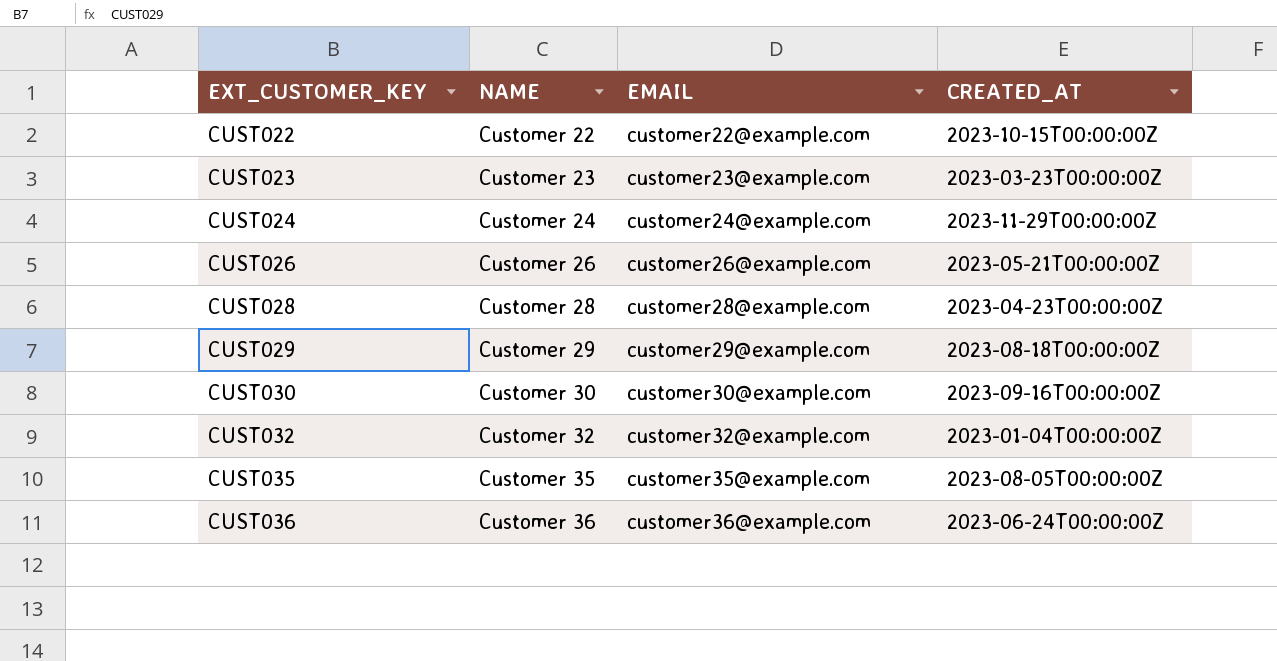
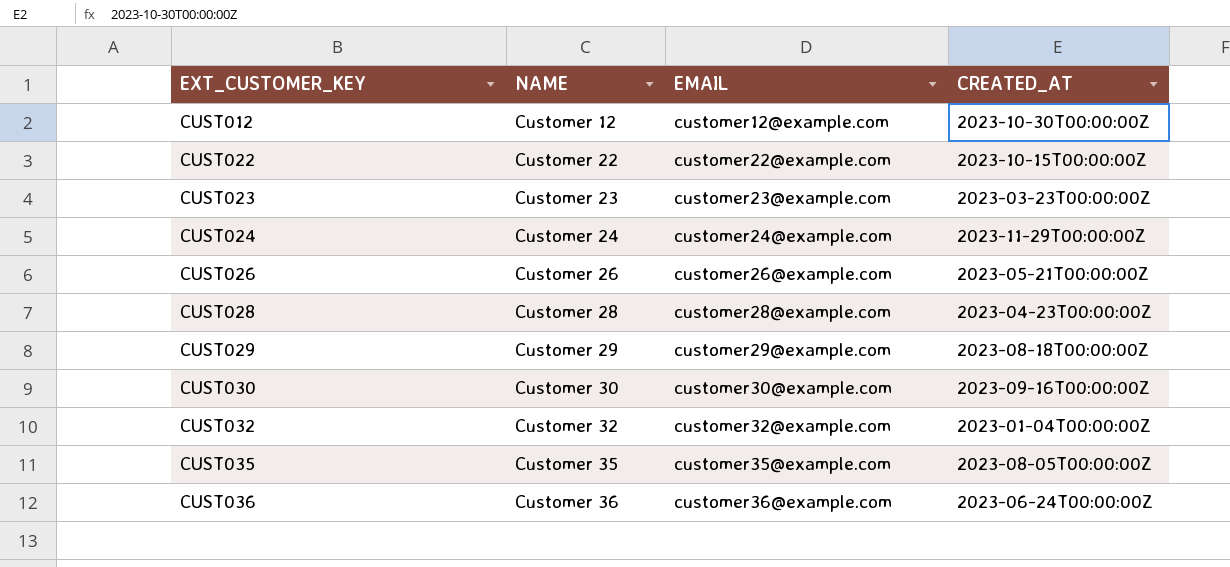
row CUST012: none -> Customer 12 | customer12@example.com | 2023-10-30T00:00:00Z

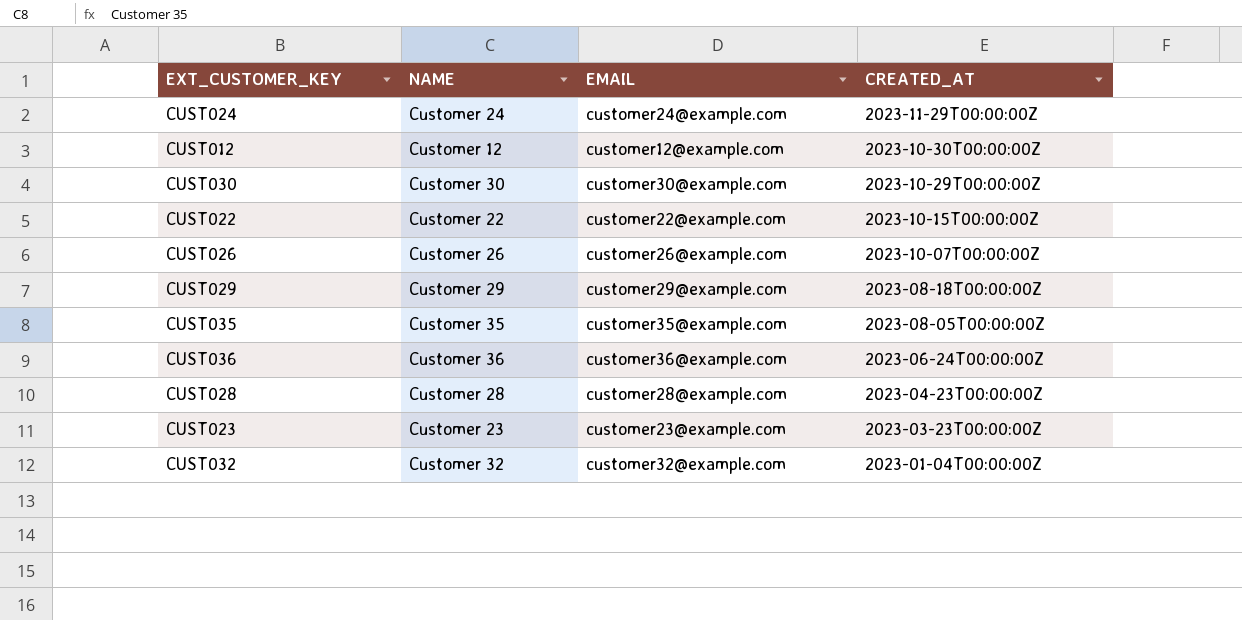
row order: EXT_CUSTOMER_KEY ascending -> CREATED_AT descending
CUST030 | CREATED_AT: 2023-09-16T00:00:00Z -> 2023-10-29T00:00:00Z
CUST026 | CREATED_AT: 2023-05-21T00:00:00Z -> 2023-10-07T00:00:00Z

